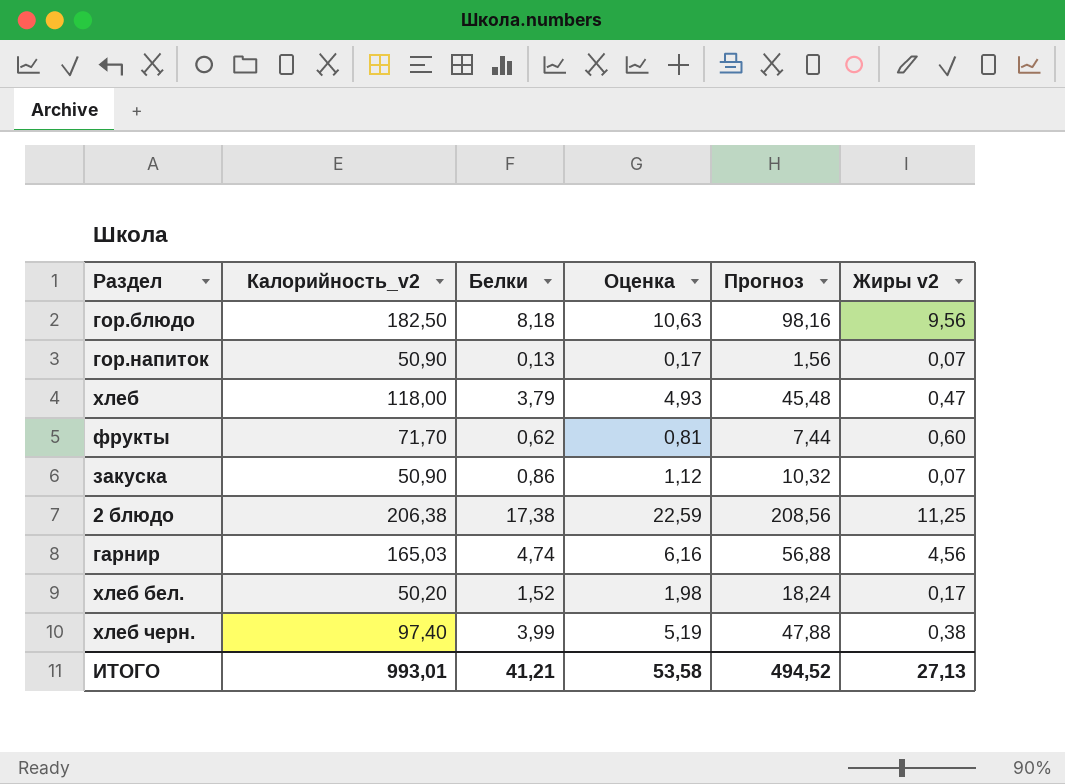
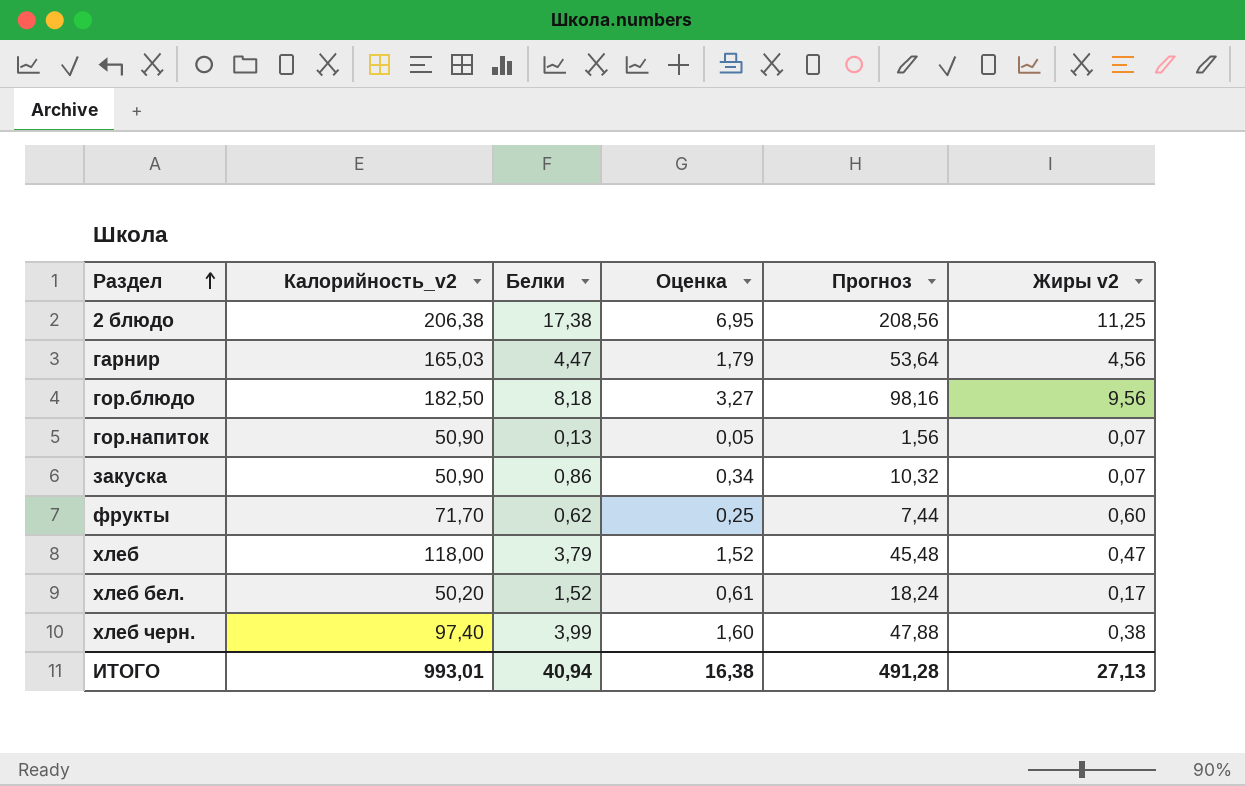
row order: none -> Раздел ascending
column Оценка | formula: [Белки] * 1,3 -> [Белки] * 0,4
гарнир | Белки: 4,74 -> 4,47
гарнир | Прогноз: 56,88 -> 53,64
ИТОГО | Белки: 41,21 -> 40,94
ИТОГО | Оценка: 53,58 -> 16,38
ИТОГО | Прогноз: 494,52 -> 491,28

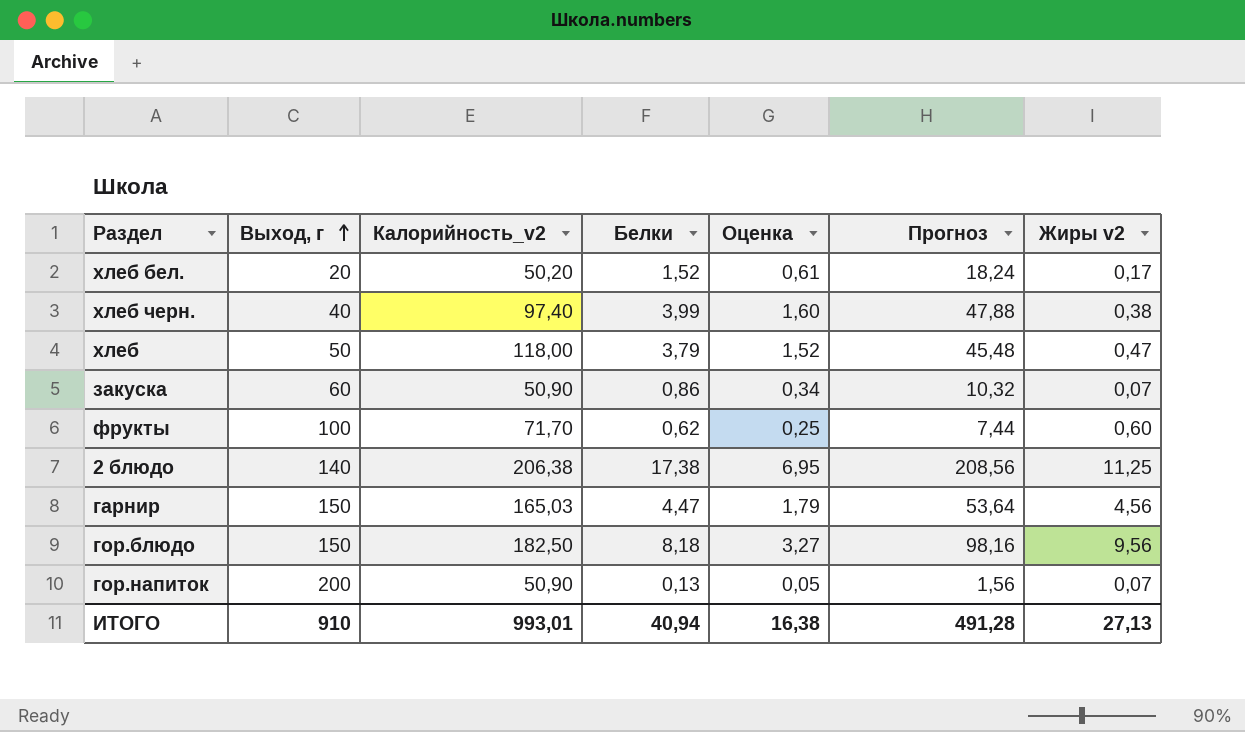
row order: Раздел ascending -> Выход, г ascending
column Выход, г | position: none -> 2

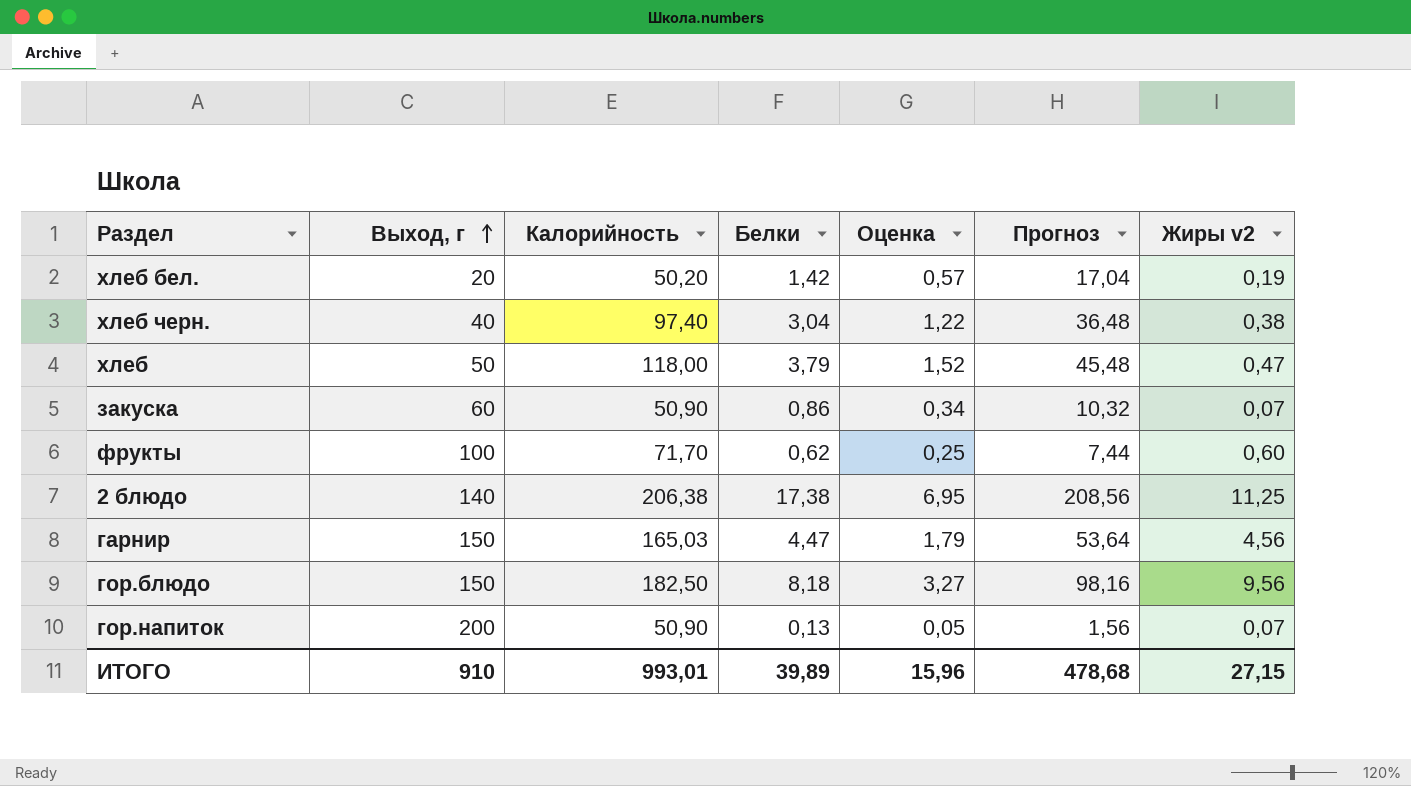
column name: Калорийность_v2 -> Калорийность
хлеб бел. | Белки: 1,52 -> 1,42
хлеб бел. | Оценка: 0,61 -> 0,57
хлеб бел. | Прогноз: 18,24 -> 17,04
хлеб бел. | Жиры v2: 0,17 -> 0,19
хлеб черн. | Белки: 3,99 -> 3,04
хлеб черн. | Оценка: 1,60 -> 1,22
хлеб черн. | Прогноз: 47,88 -> 36,48
ИТОГО | Белки: 40,94 -> 39,89
ИТОГО | Оценка: 16,38 -> 15,96
ИТОГО | Прогноз: 491,28 -> 478,68
ИТОГО | Жиры v2: 27,13 -> 27,15

